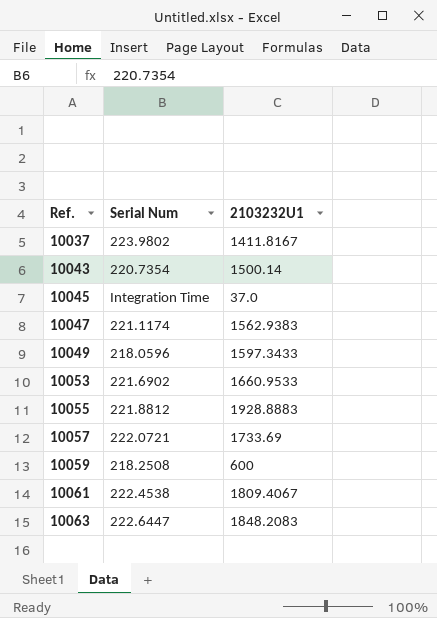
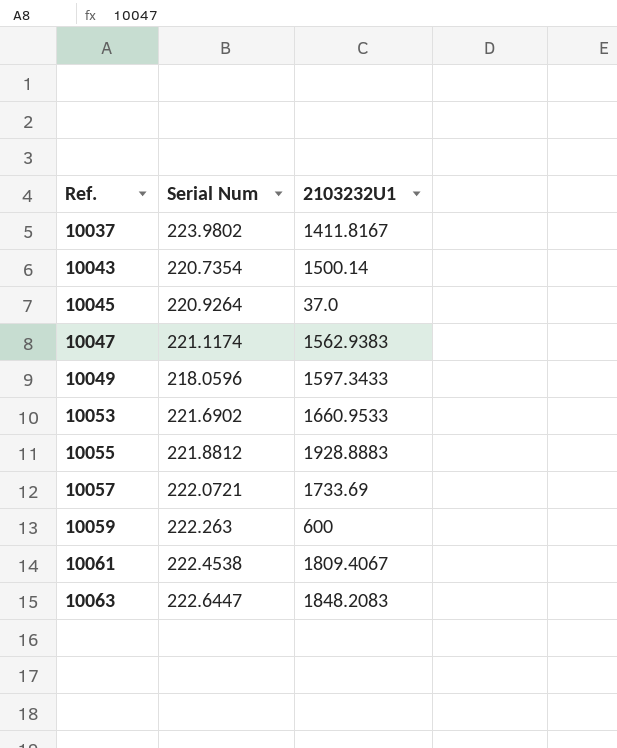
10045 | Serial Num: Integration Time -> 220.9264
10059 | Serial Num: 218.2508 -> 222.263

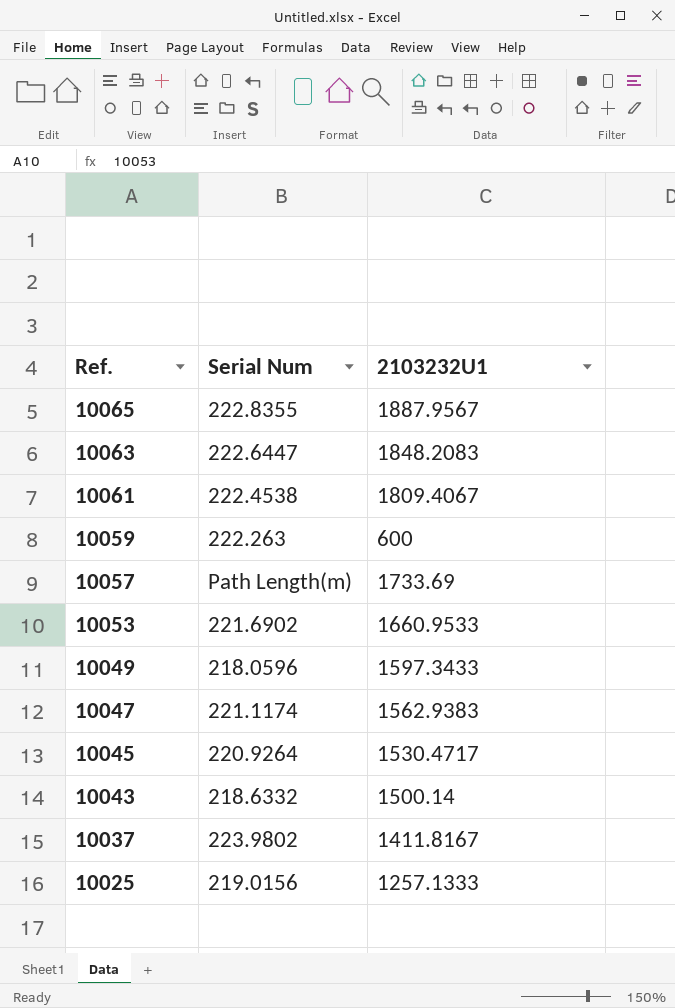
row order: Ref. ascending -> Ref. descending
row 10055: 221.8812 | 1928.8883 -> none
row 10065: none -> 222.8355 | 1887.9567
10057 | Serial Num: 222.0721 -> Path Length(m)
10045 | 2103232U1: 37.0 -> 1530.4717
10043 | Serial Num: 220.7354 -> 218.6332
row 10025: none -> 219.0156 | 1257.1333

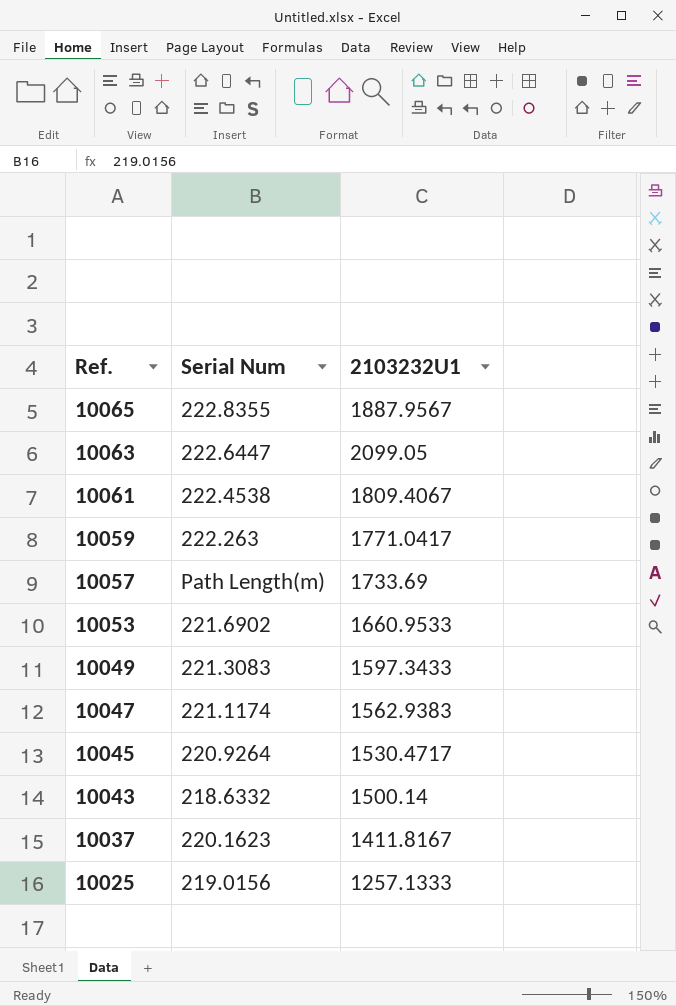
10063 | 2103232U1: 1848.2083 -> 2099.05
10059 | 2103232U1: 600 -> 1771.0417
10049 | Serial Num: 218.0596 -> 221.3083
10037 | Serial Num: 223.9802 -> 220.1623

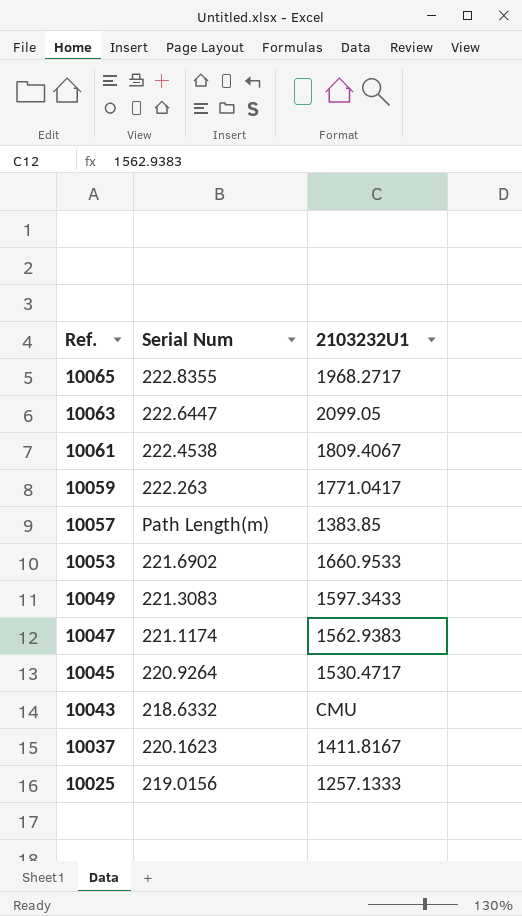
10065 | 2103232U1: 1887.9567 -> 1968.2717
10057 | 2103232U1: 1733.69 -> 1383.85
10043 | 2103232U1: 1500.14 -> CMU

